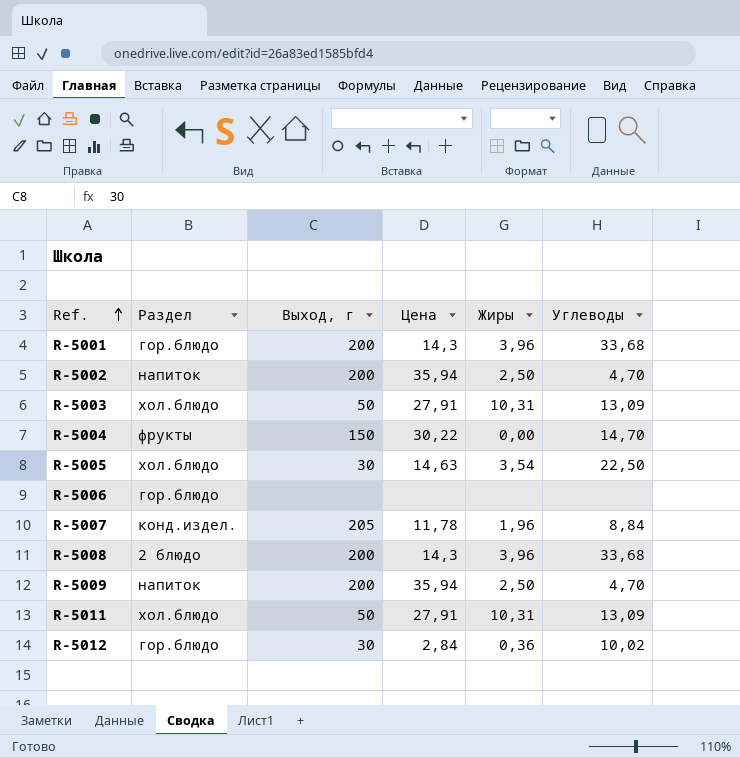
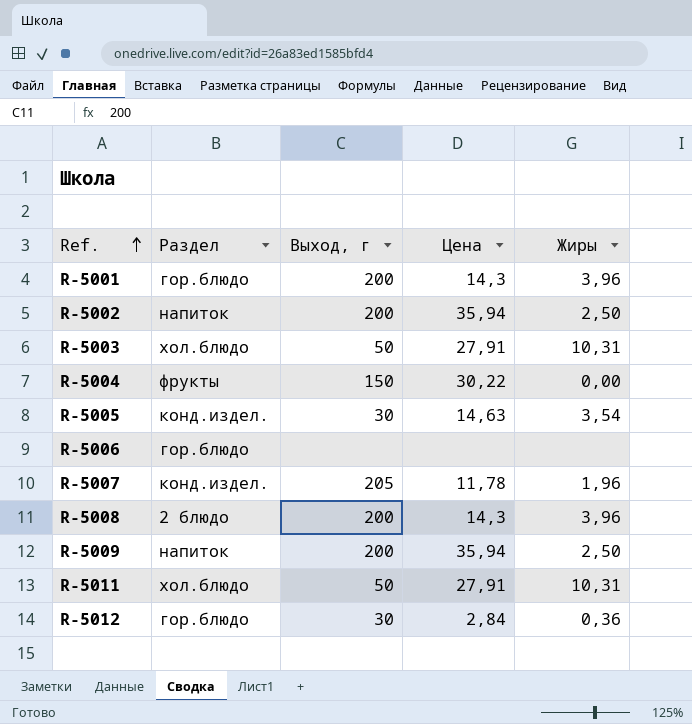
column Углеводы | position: 6 -> none
R-5005 | Раздел: хол.блюдо -> конд.издел.

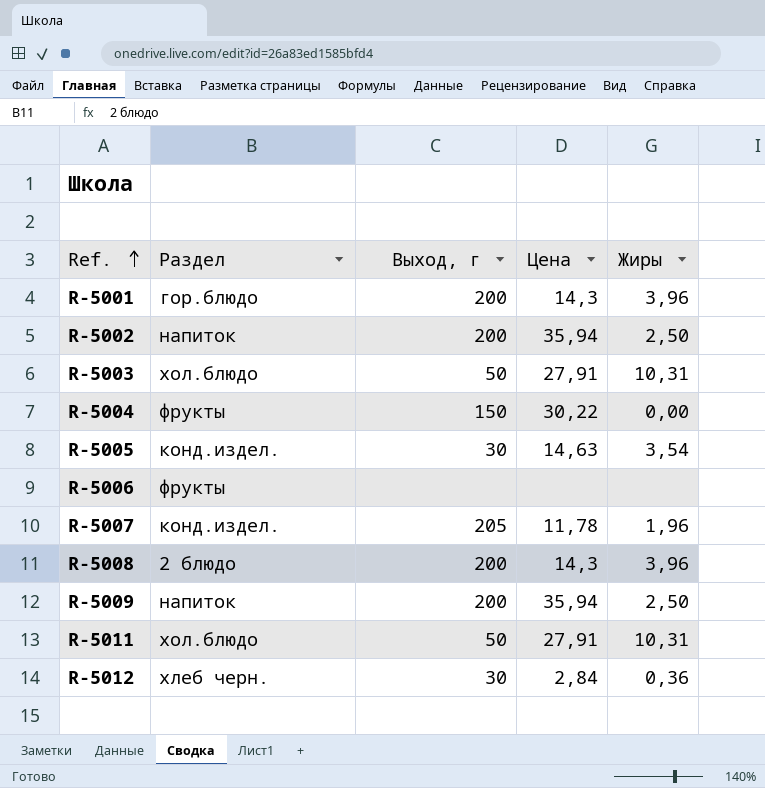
R-5006 | Раздел: гор.блюдо -> фрукты
R-5012 | Раздел: гор.блюдо -> хлеб черн.

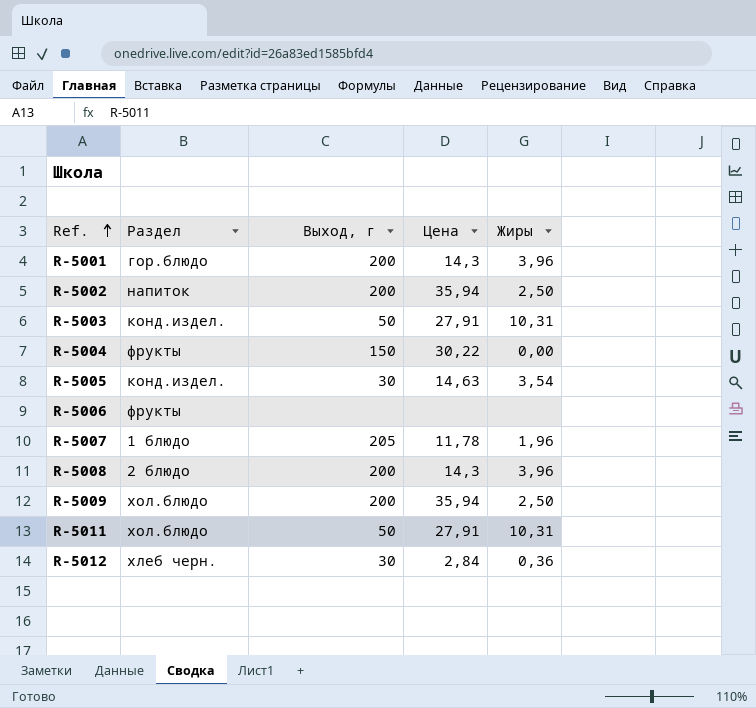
R-5003 | Раздел: хол.блюдо -> конд.издел.
R-5007 | Раздел: конд.издел. -> 1 блюдо
R-5009 | Раздел: напиток -> хол.блюдо

